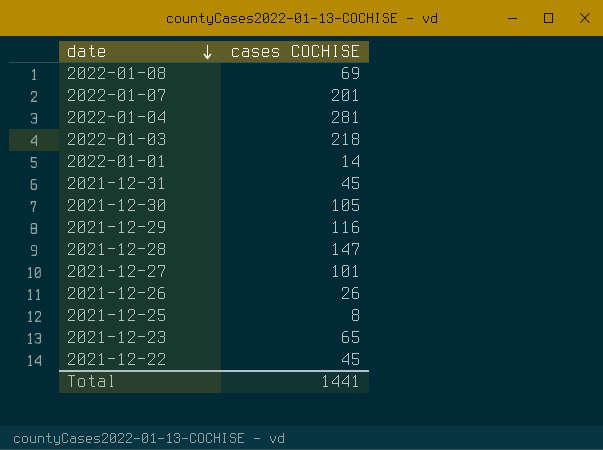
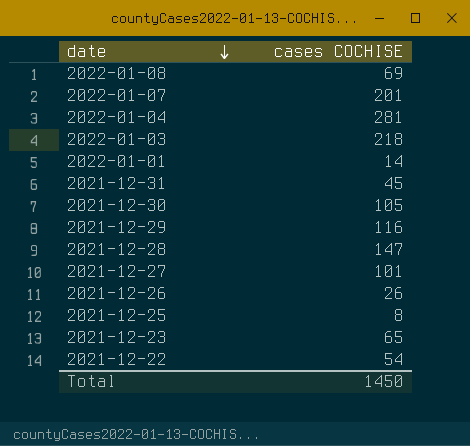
2021-12-22 | cases COCHISE: 45 -> 54
Total | cases COCHISE: 1441 -> 1450

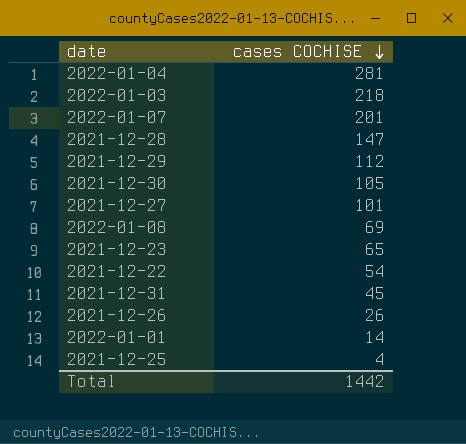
row order: date descending -> cases COCHISE descending
2021-12-29 | cases COCHISE: 116 -> 112
2021-12-25 | cases COCHISE: 8 -> 4
Total | cases COCHISE: 1450 -> 1442

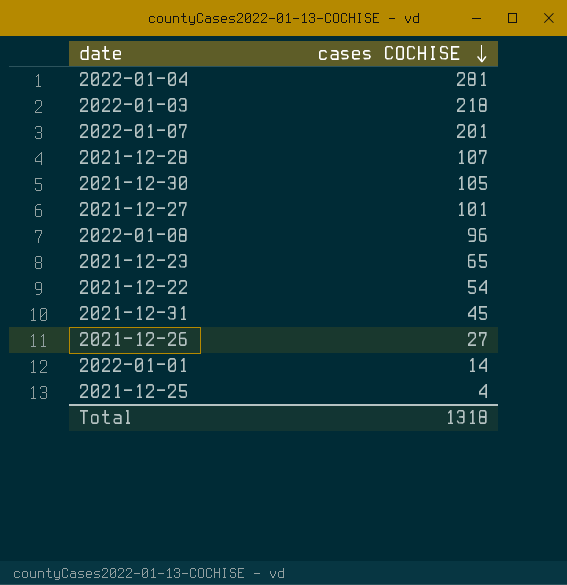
row 2021-12-29: 112 -> none
2021-12-28 | cases COCHISE: 147 -> 107
2022-01-08 | cases COCHISE: 69 -> 96
2021-12-26 | cases COCHISE: 26 -> 27
Total | cases COCHISE: 1442 -> 1318

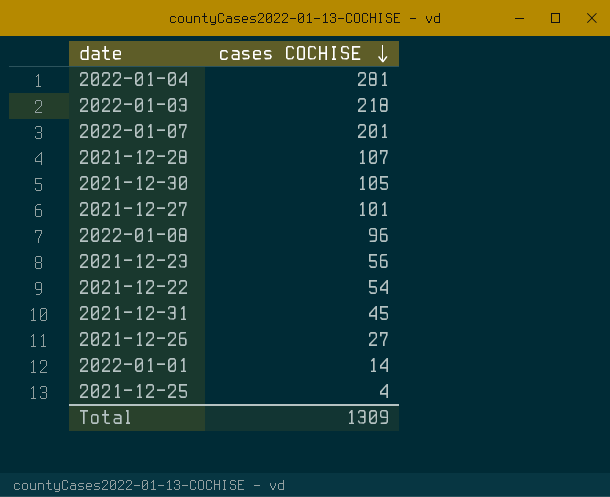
2021-12-23 | cases COCHISE: 65 -> 56
Total | cases COCHISE: 1318 -> 1309

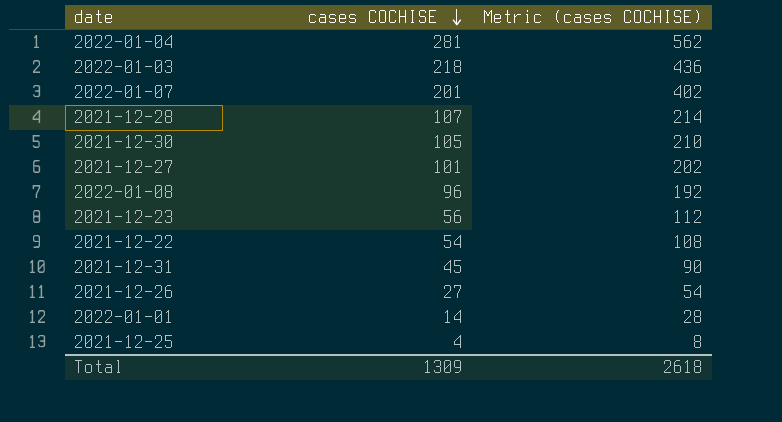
column Metric (cases COCHISE) | formula: none -> [cases COCHISE] * 2

